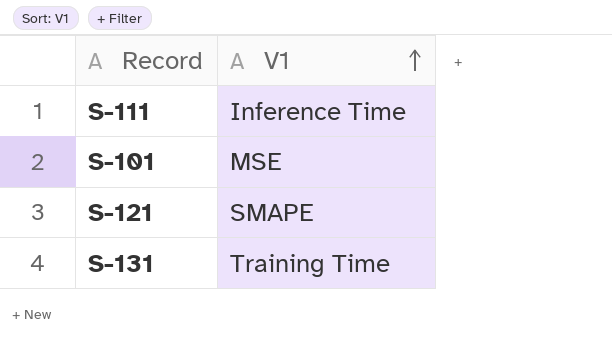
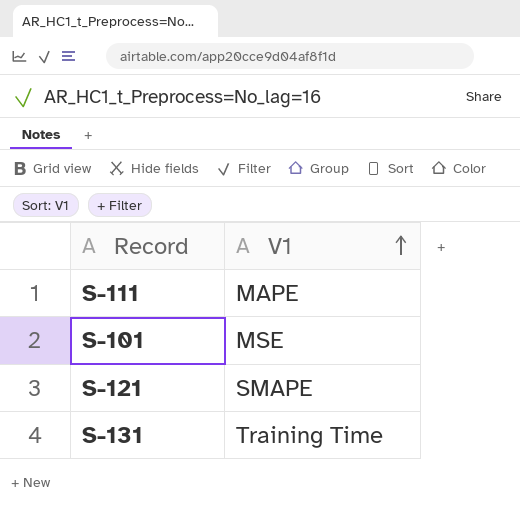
S-111 | V1: Inference Time -> MAPE

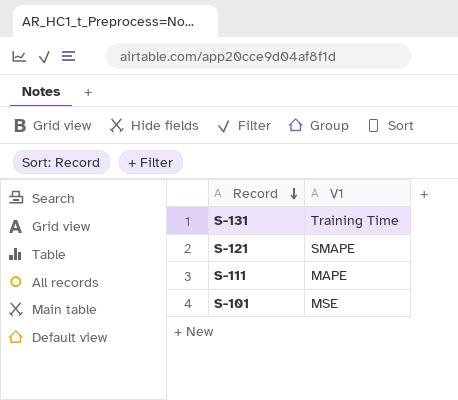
row order: V1 ascending -> Record descending

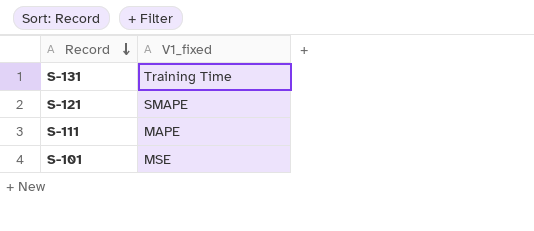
column name: V1 -> V1_fixed

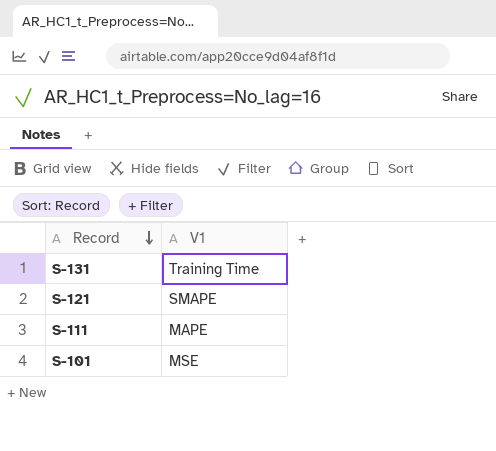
column name: V1_fixed -> V1

